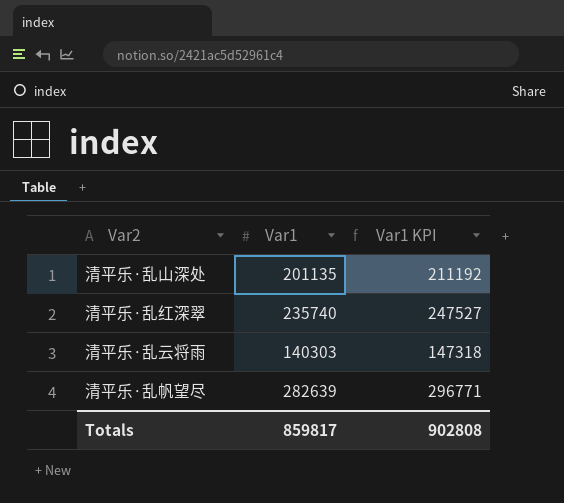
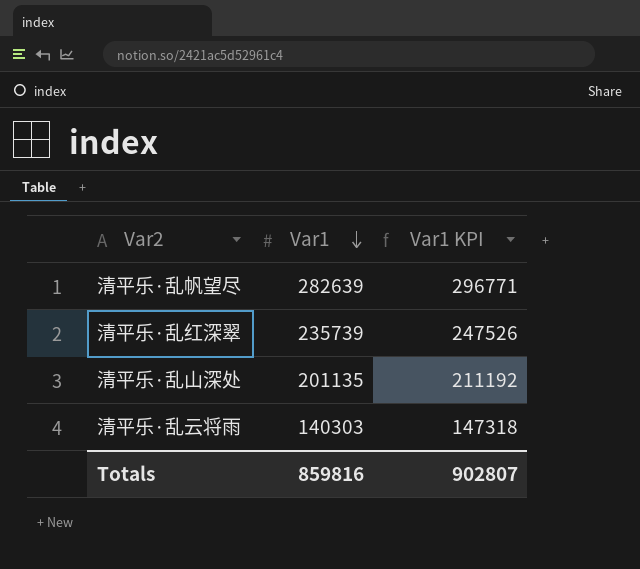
row order: none -> Var1 descending
清平乐·乱红深翠 | Var1: 235740 -> 235739
清平乐·乱红深翠 | Var1 KPI: 247527 -> 247526
Totals | Var1: 859817 -> 859816
Totals | Var1 KPI: 902808 -> 902807

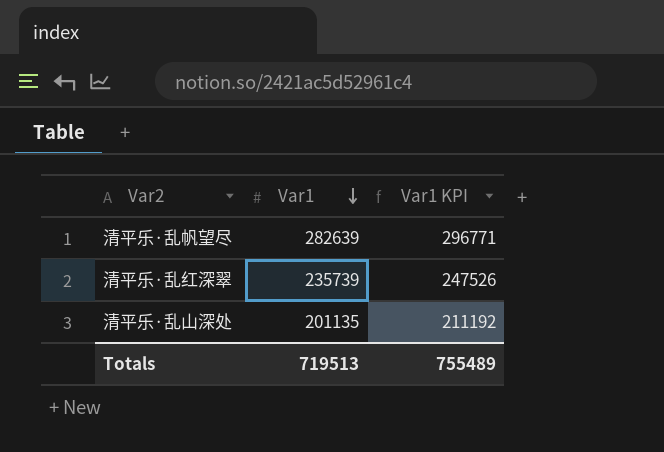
row 清平乐·乱云将雨: 140303 | 147318 -> none
Totals | Var1: 859816 -> 719513
Totals | Var1 KPI: 902807 -> 755489

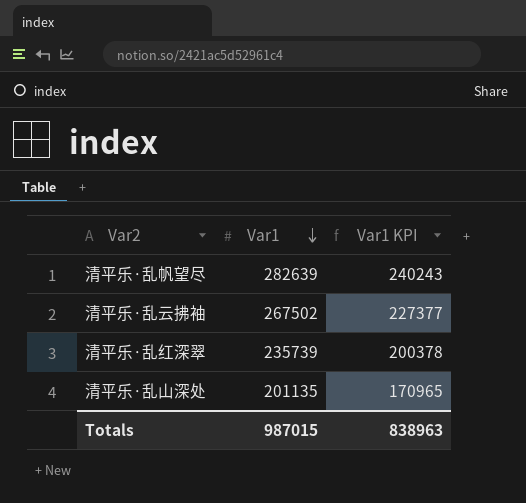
column Var1 KPI | formula: [Var1] * 1.05 -> [Var1] * 0.85
row 清平乐·乱云拂袖: none -> 267502 | 227377
Totals | Var1: 719513 -> 987015
Totals | Var1 KPI: 755489 -> 838963

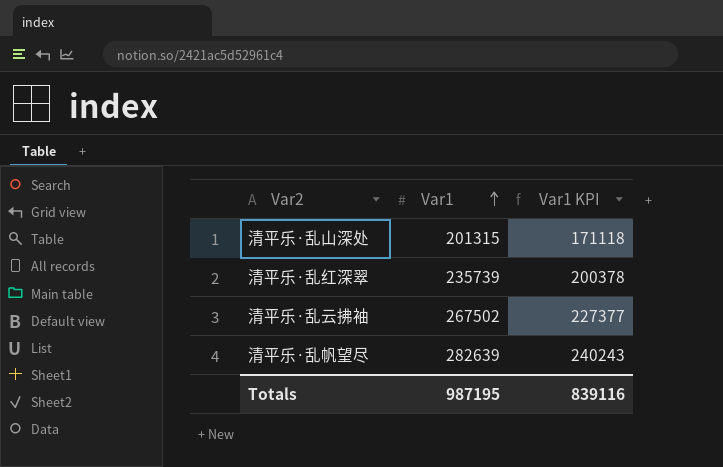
row order: Var1 descending -> Var1 ascending
清平乐·乱山深处 | Var1: 201135 -> 201315
清平乐·乱山深处 | Var1 KPI: 170965 -> 171118
Totals | Var1: 987015 -> 987195
Totals | Var1 KPI: 838963 -> 839116

